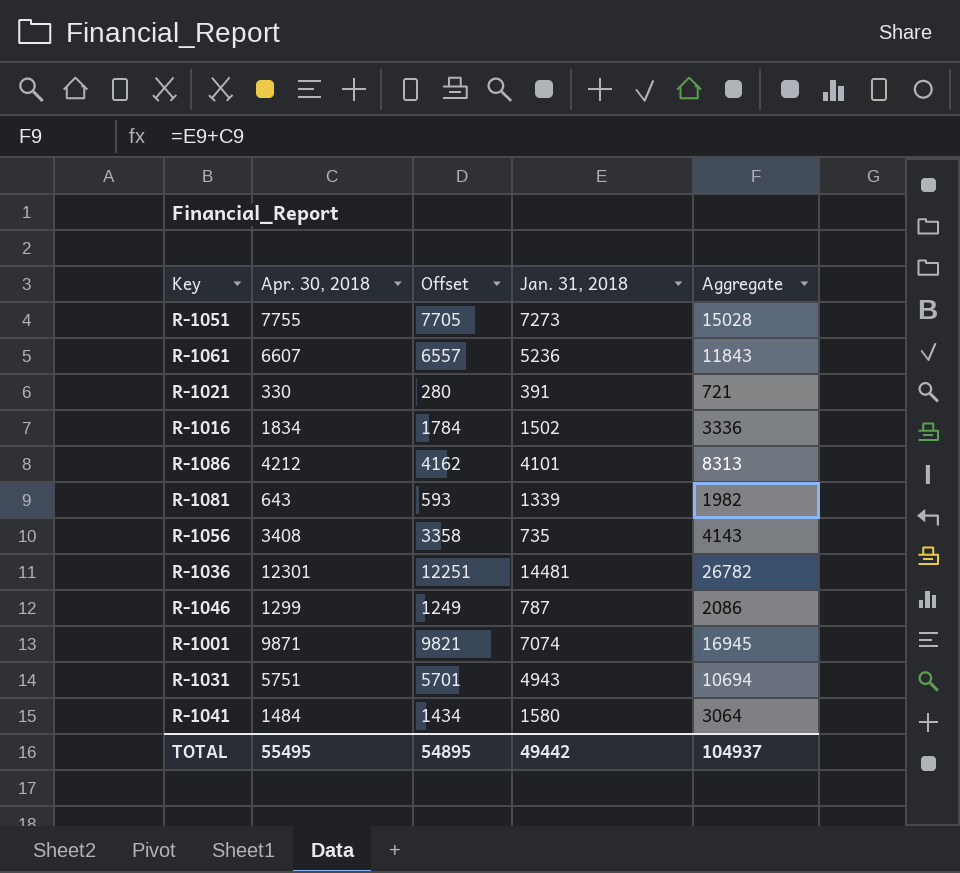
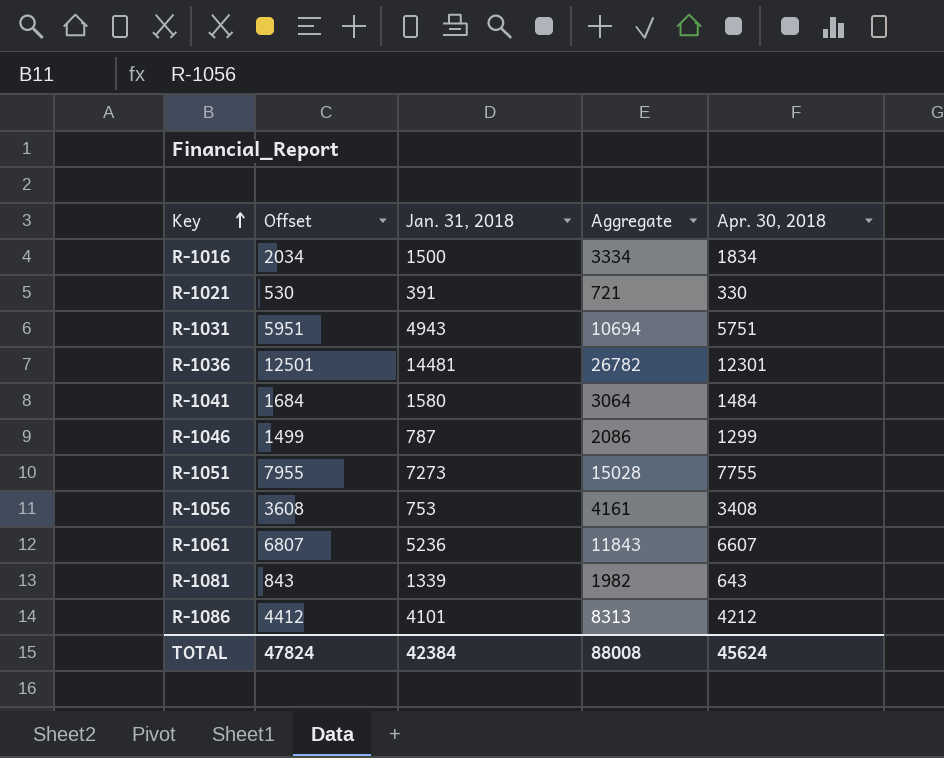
row order: none -> Key ascending
column Offset | formula: [Apr. 30, 2018] - 50 -> [Apr. 30, 2018] + 200
column Apr. 30, 2018 | position: 2 -> 5
row R-1001: 9871 | 9821 | 7074 | 16945 -> none
R-1016 | Jan. 31, 2018: 1502 -> 1500
R-1016 | Aggregate: 3336 -> 3334
R-1056 | Jan. 31, 2018: 735 -> 753
R-1056 | Aggregate: 4143 -> 4161
TOTAL | Offset: 54895 -> 47824
TOTAL | Jan. 31, 2018: 49442 -> 42384
TOTAL | Aggregate: 104937 -> 88008
TOTAL | Apr. 30, 2018: 55495 -> 45624

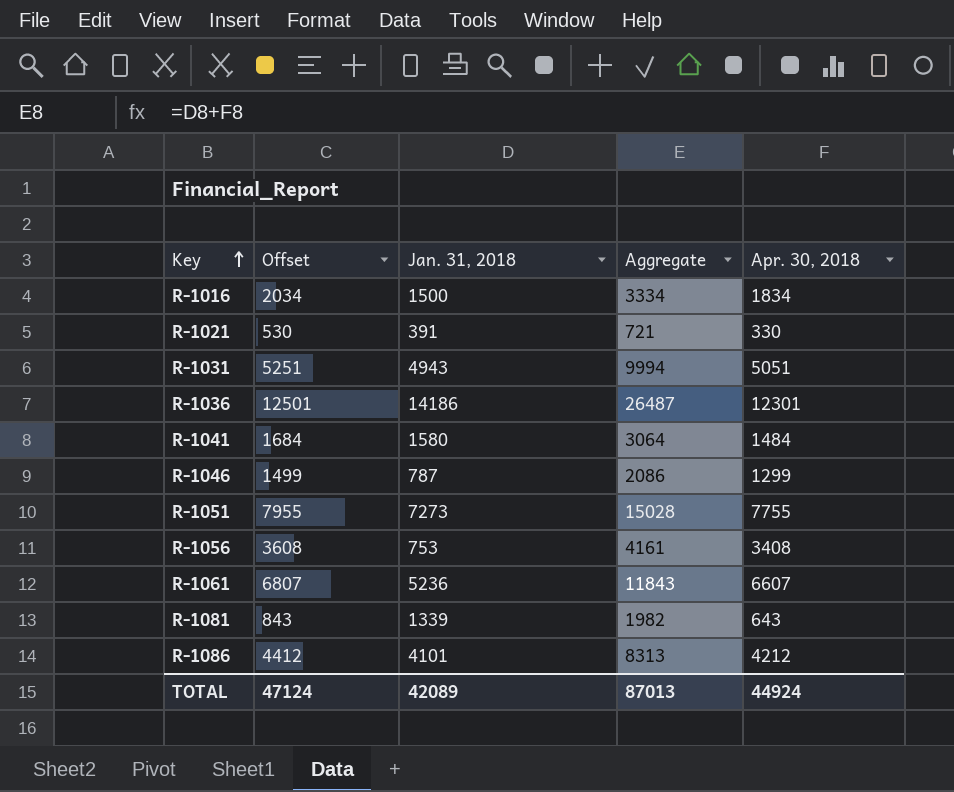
R-1031 | Offset: 5951 -> 5251
R-1031 | Aggregate: 10694 -> 9994
R-1031 | Apr. 30, 2018: 5751 -> 5051
R-1036 | Jan. 31, 2018: 14481 -> 14186
R-1036 | Aggregate: 26782 -> 26487
TOTAL | Offset: 47824 -> 47124
TOTAL | Jan. 31, 2018: 42384 -> 42089
TOTAL | Aggregate: 88008 -> 87013
TOTAL | Apr. 30, 2018: 45624 -> 44924

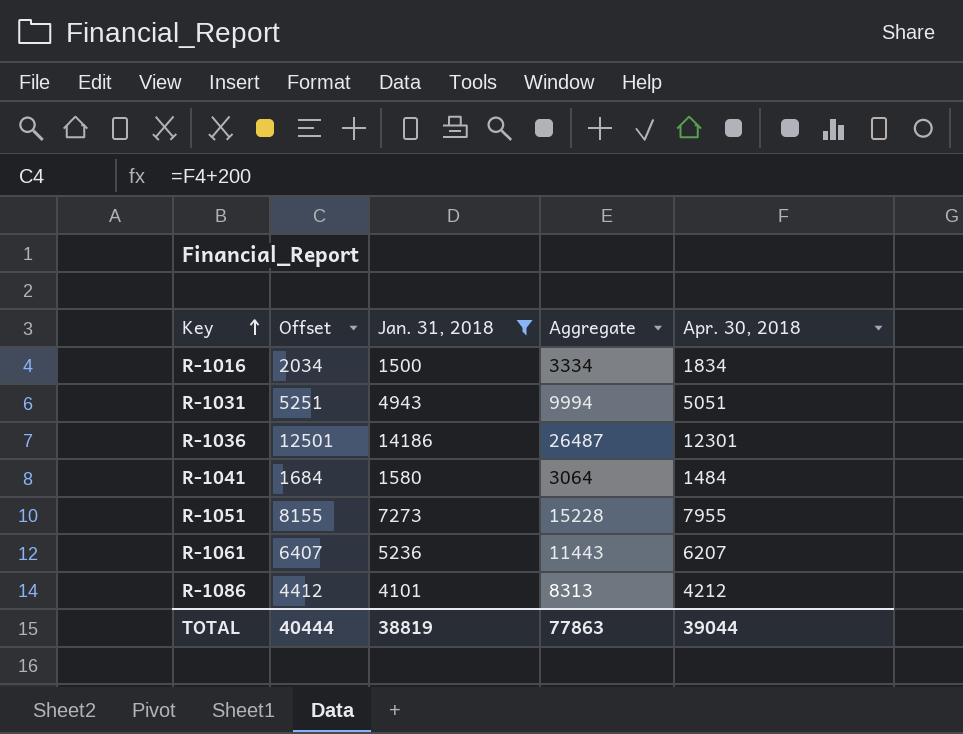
filter: none -> Jan. 31, 2018 >= 1500
R-1051 | Offset: 7955 -> 8155
R-1051 | Aggregate: 15028 -> 15228
R-1051 | Apr. 30, 2018: 7755 -> 7955
R-1061 | Offset: 6807 -> 6407
R-1061 | Aggregate: 11843 -> 11443
R-1061 | Apr. 30, 2018: 6607 -> 6207
TOTAL | Offset: 47124 -> 40444
TOTAL | Jan. 31, 2018: 42089 -> 38819
TOTAL | Aggregate: 87013 -> 77863
TOTAL | Apr. 30, 2018: 44924 -> 39044

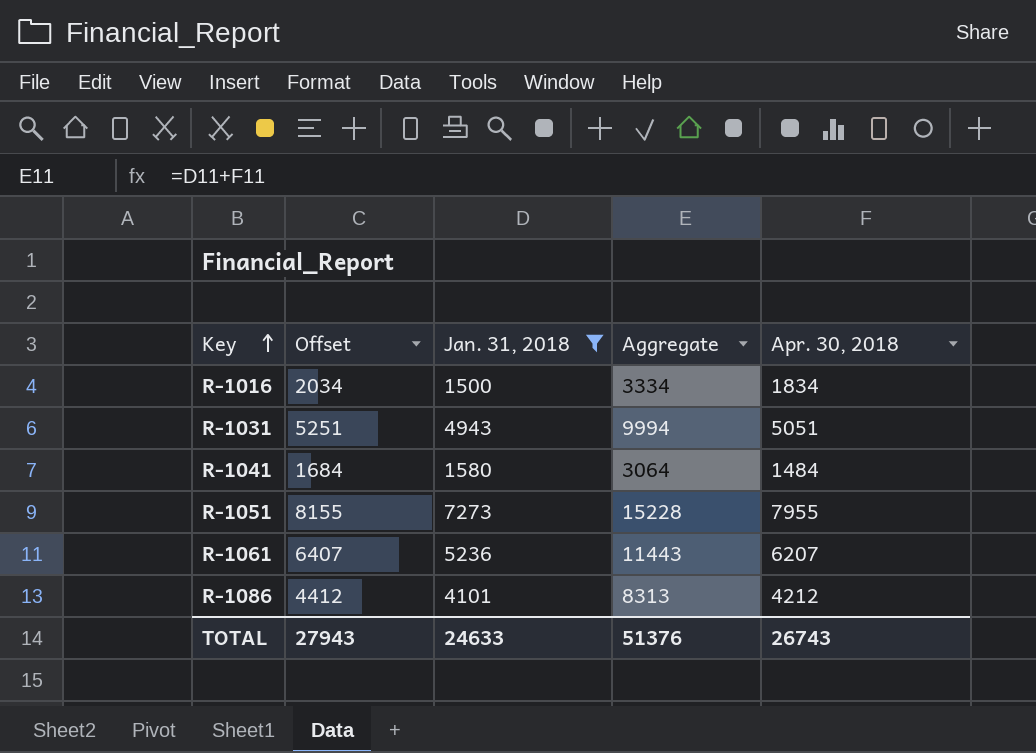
row R-1036: 12501 | 14186 | 26487 | 12301 -> none
TOTAL | Offset: 40444 -> 27943
TOTAL | Jan. 31, 2018: 38819 -> 24633
TOTAL | Aggregate: 77863 -> 51376
TOTAL | Apr. 30, 2018: 39044 -> 26743

